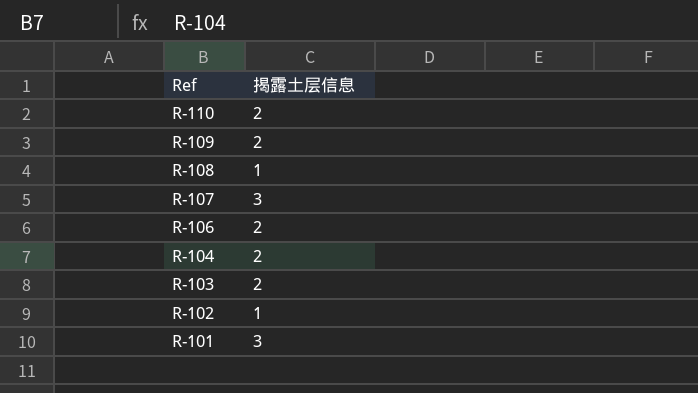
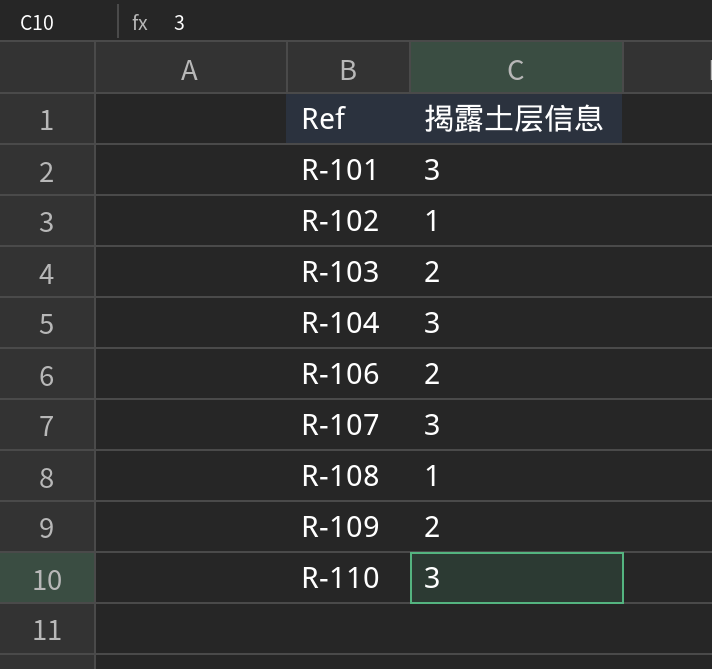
row order: Ref descending -> Ref ascending
R-104 | 揭露土层信息: 2 -> 3
R-110 | 揭露土层信息: 2 -> 3

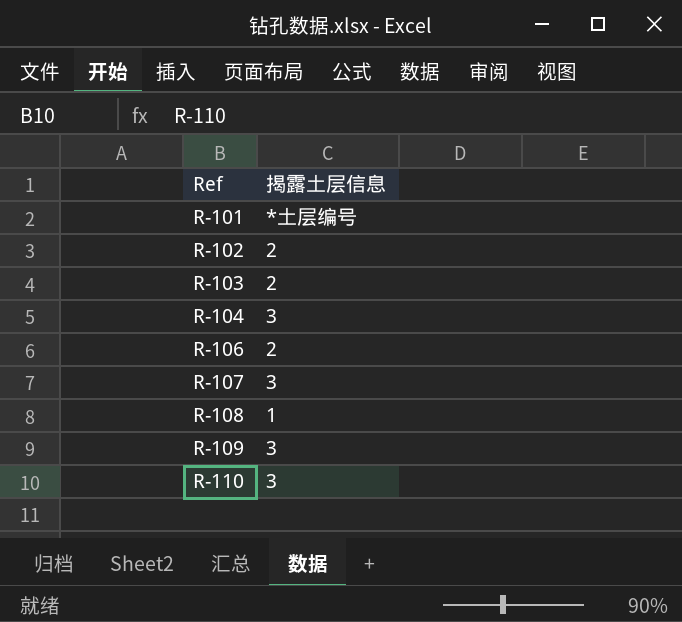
R-101 | 揭露土层信息: 3 -> *土层编号
R-102 | 揭露土层信息: 1 -> 2
R-109 | 揭露土层信息: 2 -> 3

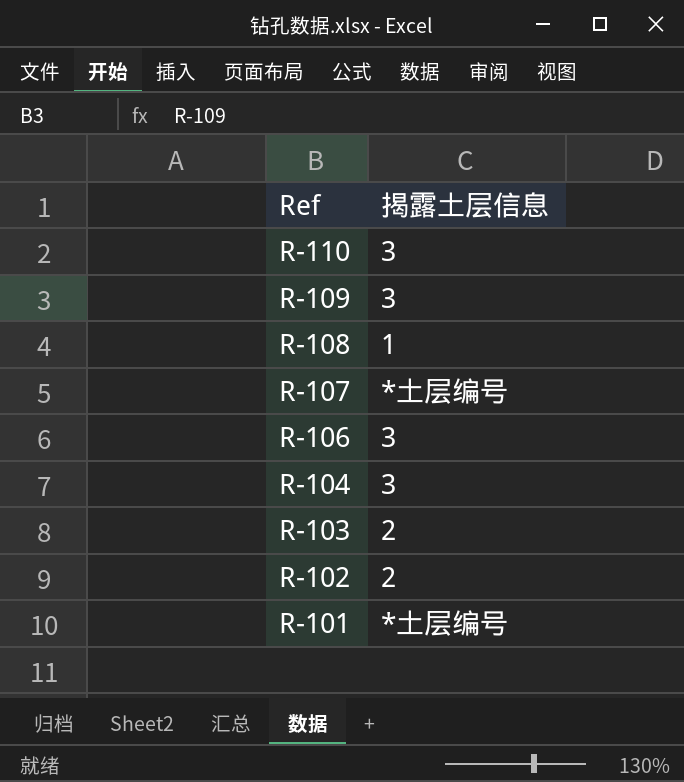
row order: Ref ascending -> Ref descending
R-107 | 揭露土层信息: 3 -> *土层编号
R-106 | 揭露土层信息: 2 -> 3

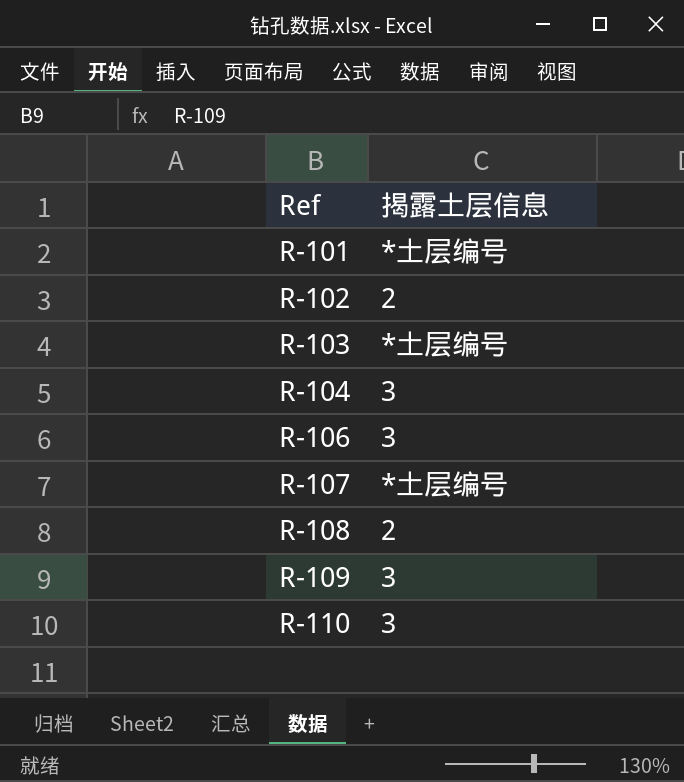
row order: Ref descending -> Ref ascending
R-103 | 揭露土层信息: 2 -> *土层编号
R-108 | 揭露土层信息: 1 -> 2

